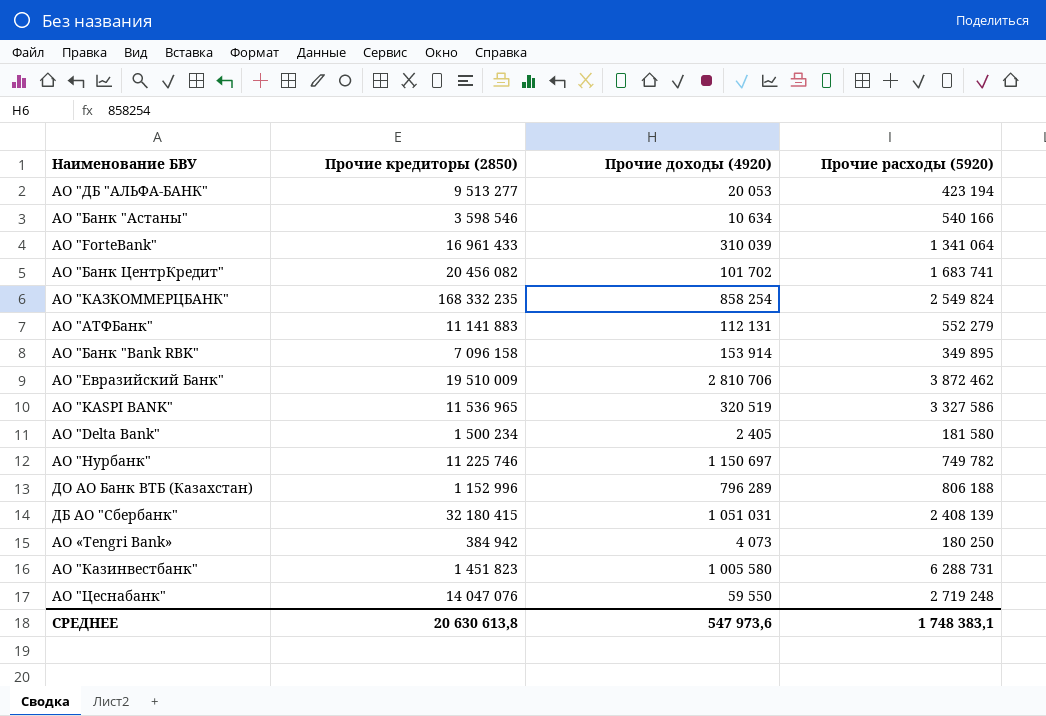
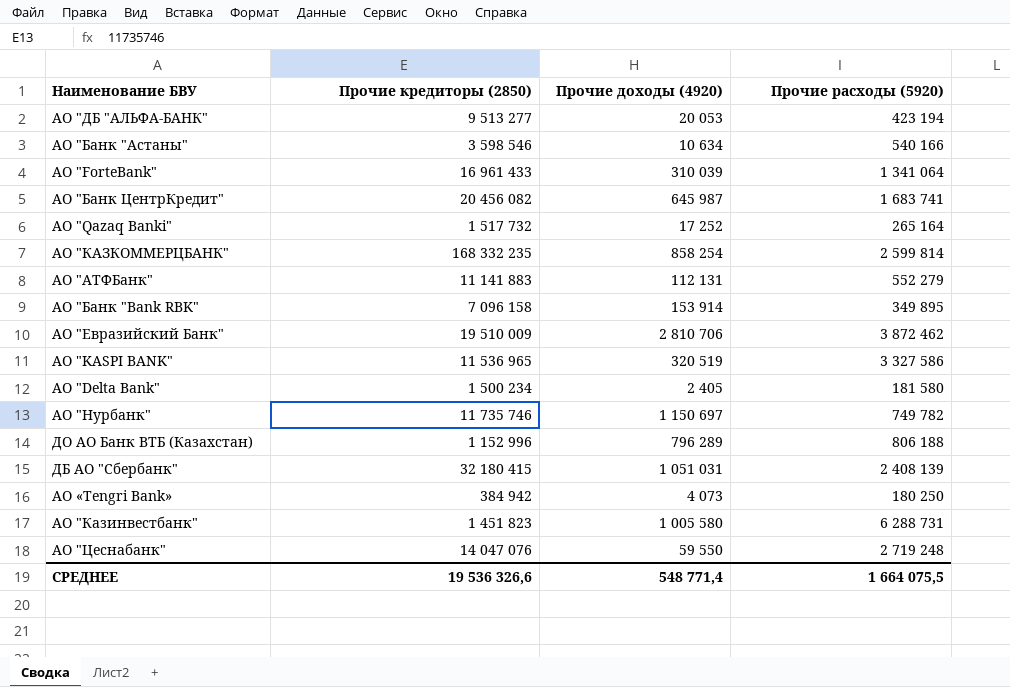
АО "Банк ЦентрКредит" | Прочие доходы (4920): 101 702 -> 645 987
row АО "Qazaq Banki": none -> 1 517 732 | 17 252 | 265 164
АО "КАЗКОММЕРЦБАНК" | Прочие расходы (5920): 2 549 824 -> 2 599 814
АО "Нурбанк" | Прочие кредиторы (2850): 11 225 746 -> 11 735 746
СРЕДНЕЕ | Прочие кредиторы (2850): 20 630 613,8 -> 19 536 326,6
СРЕДНЕЕ | Прочие доходы (4920): 547 973,6 -> 548 771,4
СРЕДНЕЕ | Прочие расходы (5920): 1 748 383,1 -> 1 664 075,5

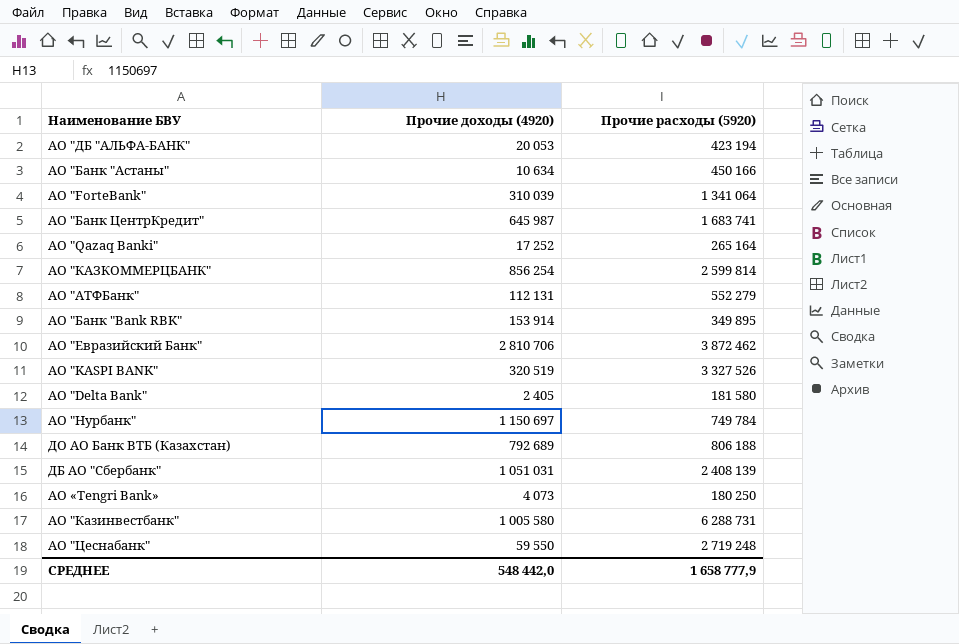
column Прочие кредиторы (2850) | position: 2 -> none
АО "Банк "Астаны" | Прочие расходы (5920): 540 166 -> 450 166
АО "КАЗКОММЕРЦБАНК" | Прочие доходы (4920): 858 254 -> 856 254
АО "KASPI BANK" | Прочие расходы (5920): 3 327 586 -> 3 327 526
АО "Нурбанк" | Прочие расходы (5920): 749 782 -> 749 784
ДО АО Банк ВТБ (Казахстан) | Прочие доходы (4920): 796 289 -> 792 689
СРЕДНЕЕ | Прочие доходы (4920): 548 771,4 -> 548 442,0
СРЕДНЕЕ | Прочие расходы (5920): 1 664 075,5 -> 1 658 777,9

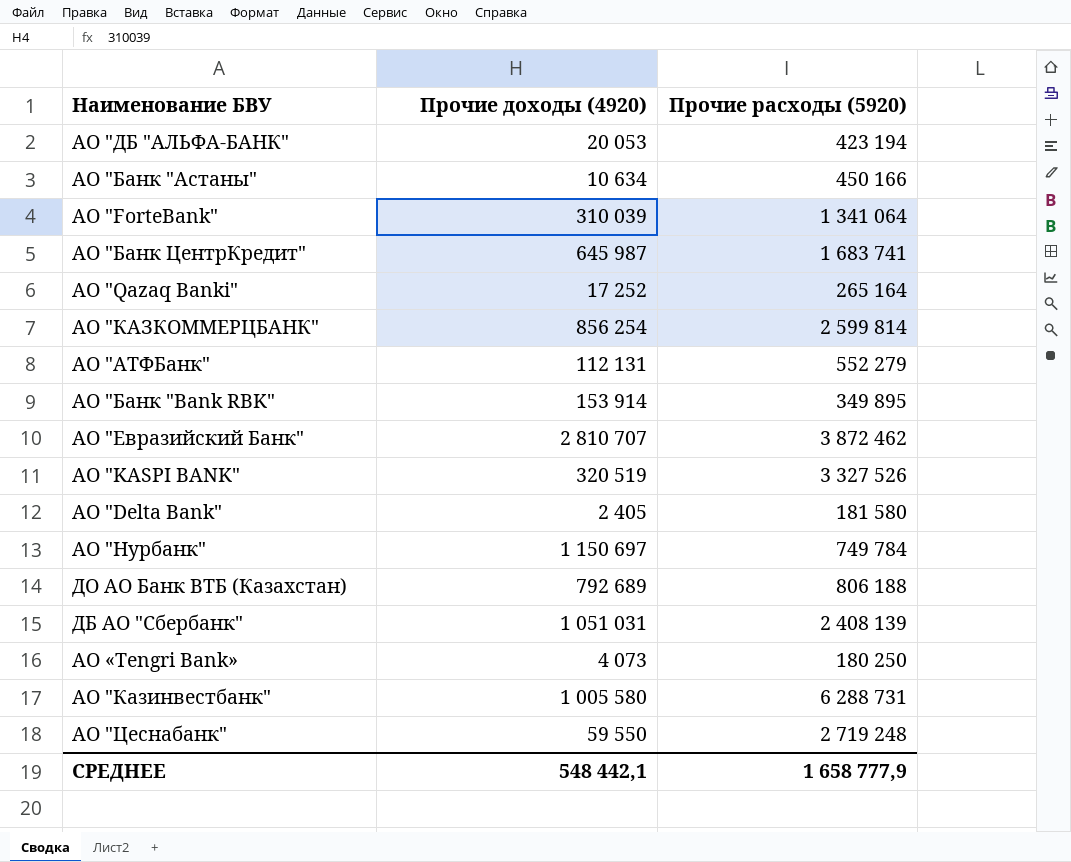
АО "Евразийский Банк" | Прочие доходы (4920): 2 810 706 -> 2 810 707
СРЕДНЕЕ | Прочие доходы (4920): 548 442,0 -> 548 442,1

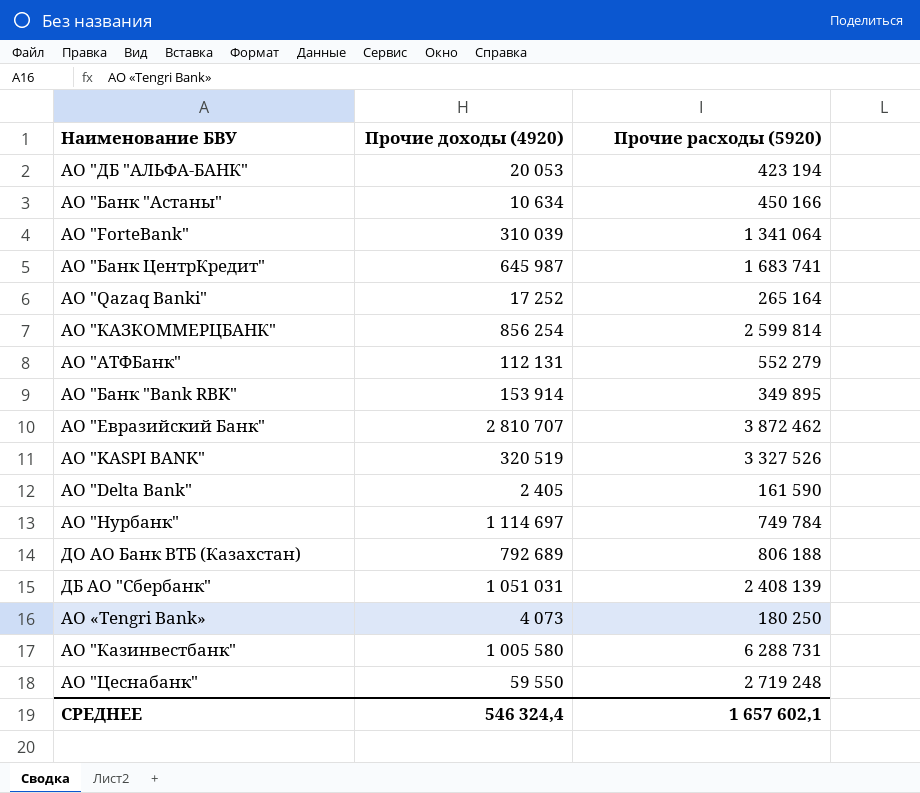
АО "Delta Bank" | Прочие расходы (5920): 181 580 -> 161 590
АО "Нурбанк" | Прочие доходы (4920): 1 150 697 -> 1 114 697
СРЕДНЕЕ | Прочие доходы (4920): 548 442,1 -> 546 324,4
СРЕДНЕЕ | Прочие расходы (5920): 1 658 777,9 -> 1 657 602,1

